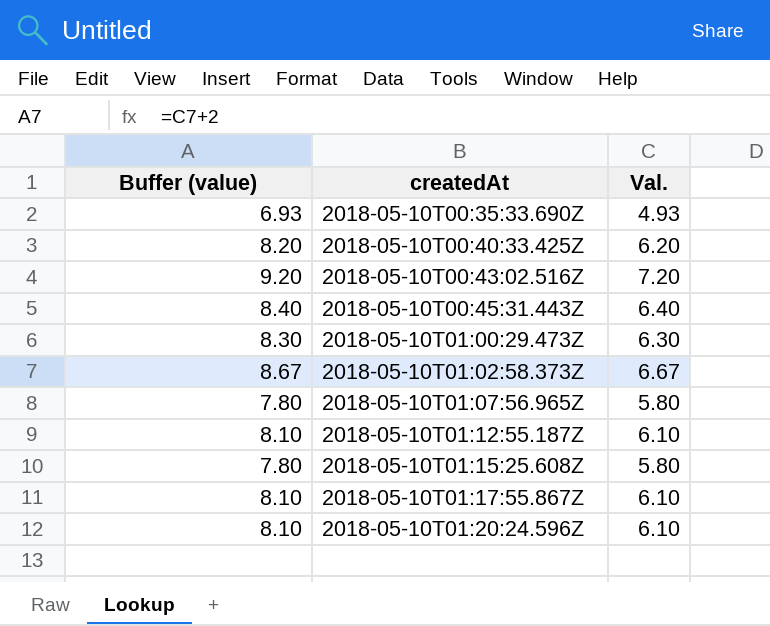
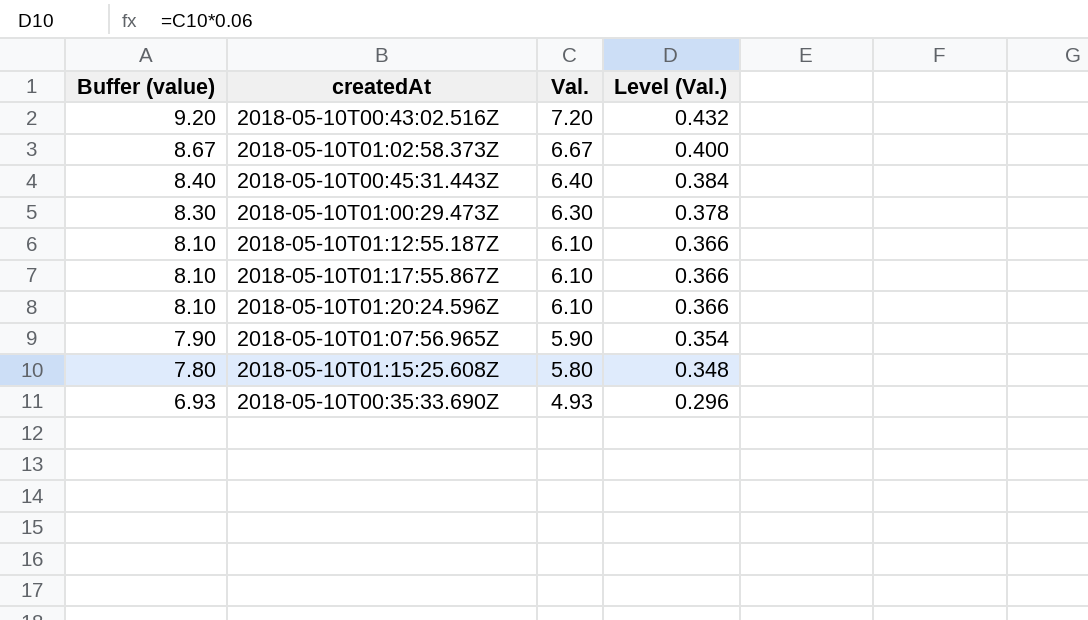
row order: createdAt ascending -> Buffer (value) descending
column Level (Val.) | formula: none -> [Val.] * 0.06
row 2018-05-10T00:40:33.425Z: 8.20 | 6.20 -> none
2018-05-10T01:07:56.965Z | Buffer (value): 7.80 -> 7.90
2018-05-10T01:07:56.965Z | Val.: 5.80 -> 5.90

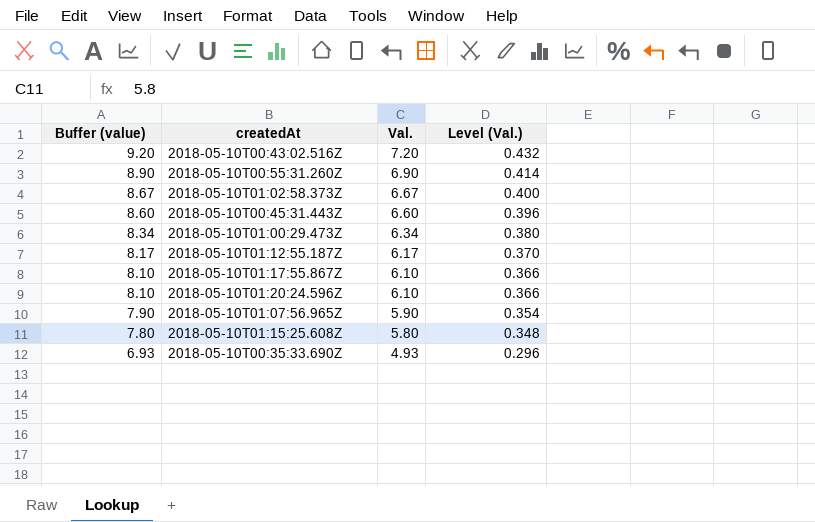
row 2018-05-10T00:55:31.260Z: none -> 8.90 | 6.90 | 0.414
2018-05-10T00:45:31.443Z | Buffer (value): 8.40 -> 8.60
2018-05-10T00:45:31.443Z | Val.: 6.40 -> 6.60
2018-05-10T00:45:31.443Z | Level (Val.): 0.384 -> 0.396
2018-05-10T01:00:29.473Z | Buffer (value): 8.30 -> 8.34
2018-05-10T01:00:29.473Z | Val.: 6.30 -> 6.34
2018-05-10T01:00:29.473Z | Level (Val.): 0.378 -> 0.380
2018-05-10T01:12:55.187Z | Buffer (value): 8.10 -> 8.17
2018-05-10T01:12:55.187Z | Val.: 6.10 -> 6.17
2018-05-10T01:12:55.187Z | Level (Val.): 0.366 -> 0.370

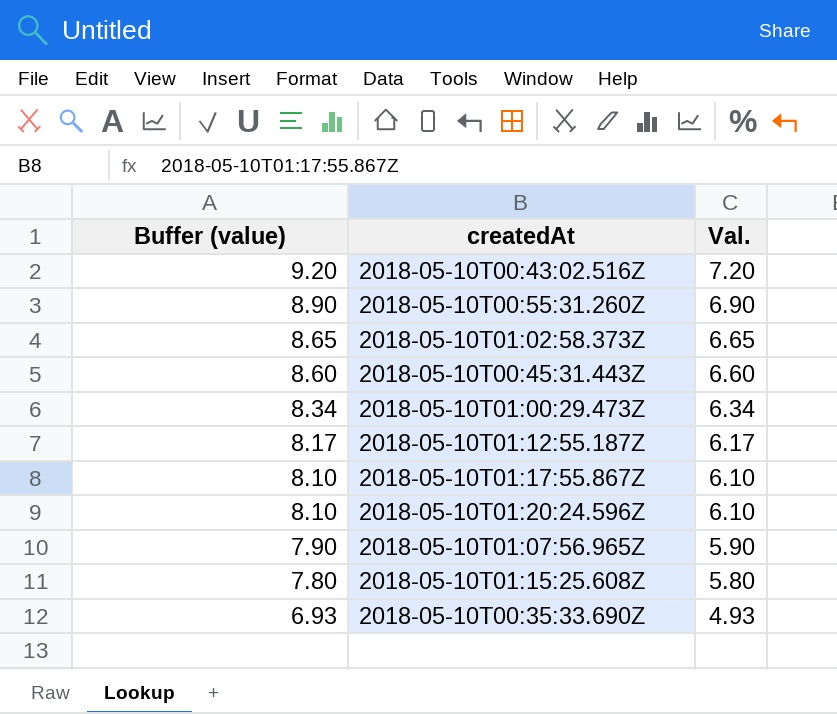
column Level (Val.) | formula: [Val.] * 0.06 -> none
2018-05-10T01:02:58.373Z | Buffer (value): 8.67 -> 8.65
2018-05-10T01:02:58.373Z | Val.: 6.67 -> 6.65

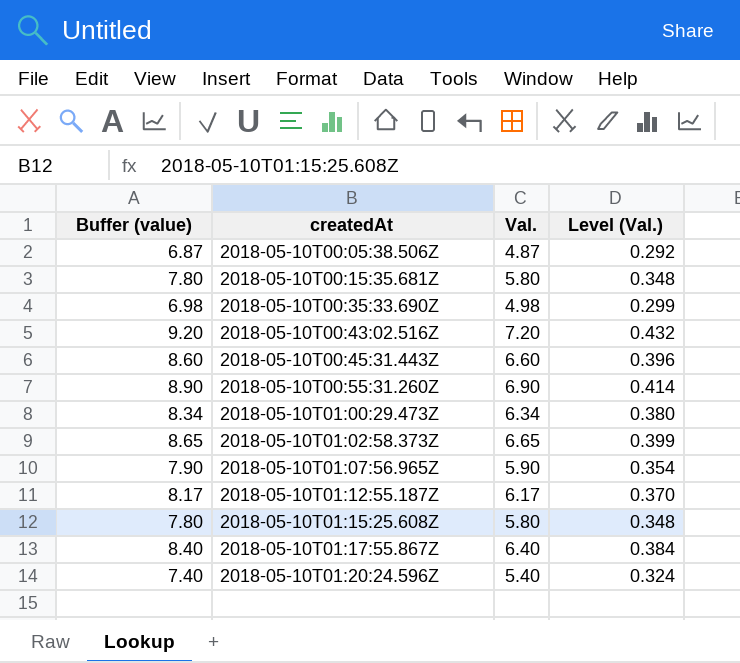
row order: Buffer (value) descending -> createdAt ascending
column Level (Val.) | formula: none -> [Val.] * 0.06
row 2018-05-10T00:05:38.506Z: none -> 6.87 | 4.87 | 0.292
row 2018-05-10T00:15:35.681Z: none -> 7.80 | 5.80 | 0.348
2018-05-10T00:35:33.690Z | Buffer (value): 6.93 -> 6.98
2018-05-10T00:35:33.690Z | Val.: 4.93 -> 4.98
2018-05-10T01:17:55.867Z | Buffer (value): 8.10 -> 8.40
2018-05-10T01:17:55.867Z | Val.: 6.10 -> 6.40
2018-05-10T01:20:24.596Z | Buffer (value): 8.10 -> 7.40
2018-05-10T01:20:24.596Z | Val.: 6.10 -> 5.40

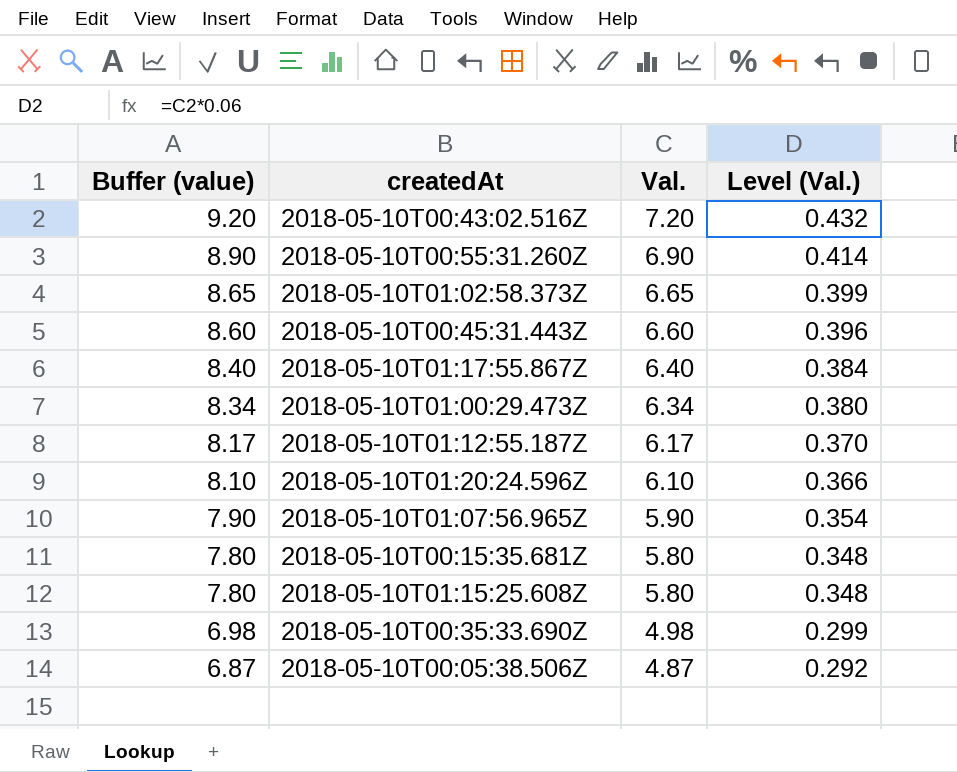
row order: createdAt ascending -> Buffer (value) descending
2018-05-10T01:20:24.596Z | Buffer (value): 7.40 -> 8.10
2018-05-10T01:20:24.596Z | Val.: 5.40 -> 6.10
2018-05-10T01:20:24.596Z | Level (Val.): 0.324 -> 0.366

